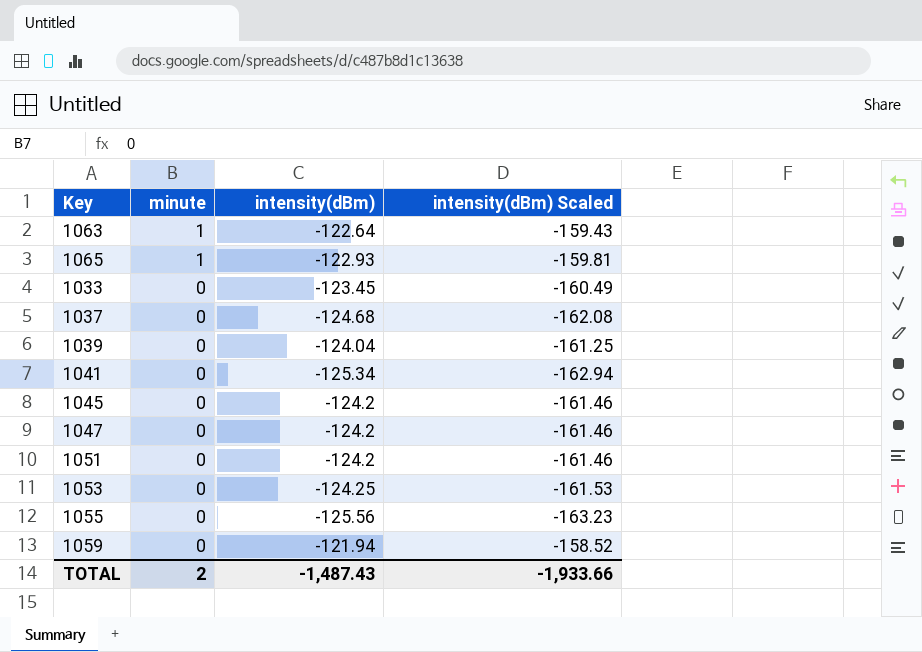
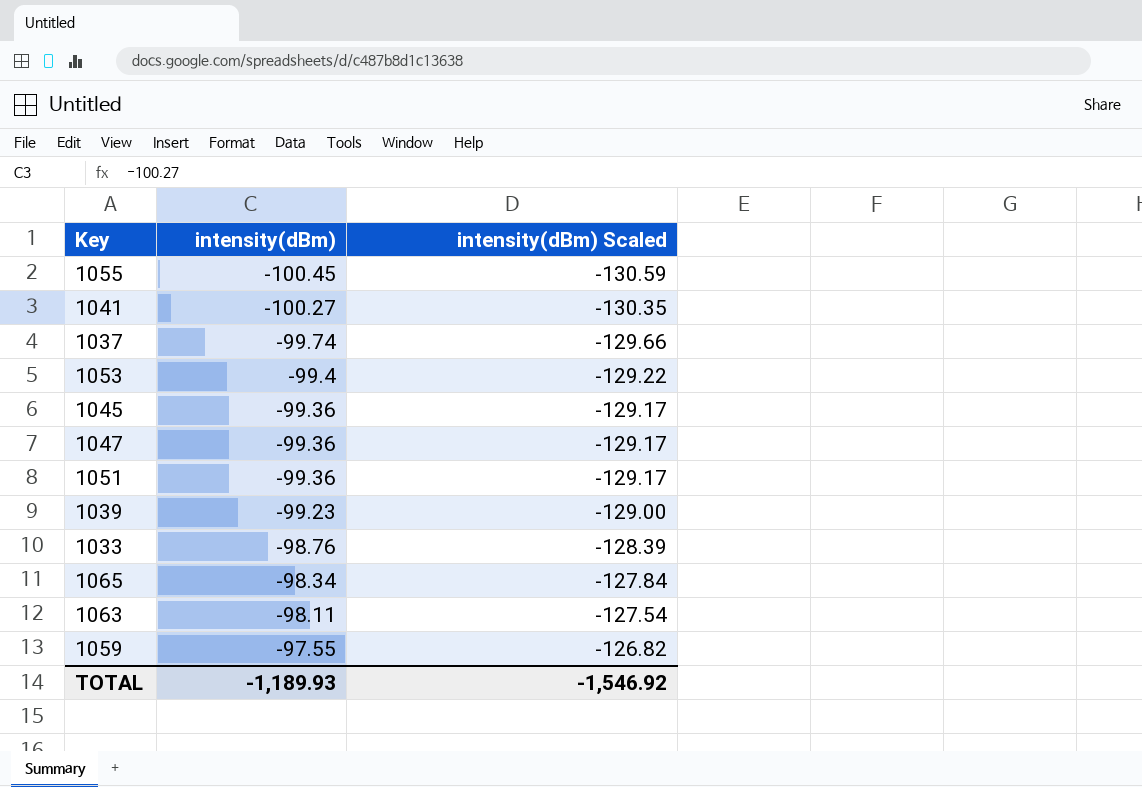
row order: minute descending -> intensity(dBm) ascending
column minute | position: 2 -> none
1055 | intensity(dBm): -125.56 -> -100.45
1055 | intensity(dBm) Scaled: -163.23 -> -130.59
1041 | intensity(dBm): -125.34 -> -100.27
1041 | intensity(dBm) Scaled: -162.94 -> -130.35
1037 | intensity(dBm): -124.68 -> -99.74
1037 | intensity(dBm) Scaled: -162.08 -> -129.66
1053 | intensity(dBm): -124.25 -> -99.4
1053 | intensity(dBm) Scaled: -161.53 -> -129.22
1045 | intensity(dBm): -124.2 -> -99.36
1045 | intensity(dBm) Scaled: -161.46 -> -129.17
1047 | intensity(dBm): -124.2 -> -99.36
1047 | intensity(dBm) Scaled: -161.46 -> -129.17
1051 | intensity(dBm): -124.2 -> -99.36
1051 | intensity(dBm) Scaled: -161.46 -> -129.17
1039 | intensity(dBm): -124.04 -> -99.23
1039 | intensity(dBm) Scaled: -161.25 -> -129.00
1033 | intensity(dBm): -123.45 -> -98.76
1033 | intensity(dBm) Scaled: -160.49 -> -128.39
1065 | intensity(dBm): -122.93 -> -98.34
1065 | intensity(dBm) Scaled: -159.81 -> -127.84
1063 | intensity(dBm): -122.64 -> -98.11
1063 | intensity(dBm) Scaled: -159.43 -> -127.54
1059 | intensity(dBm): -121.94 -> -97.55
1059 | intensity(dBm) Scaled: -158.52 -> -126.82
TOTAL | intensity(dBm): -1,487.43 -> -1,189.93
TOTAL | intensity(dBm) Scaled: -1,933.66 -> -1,546.92

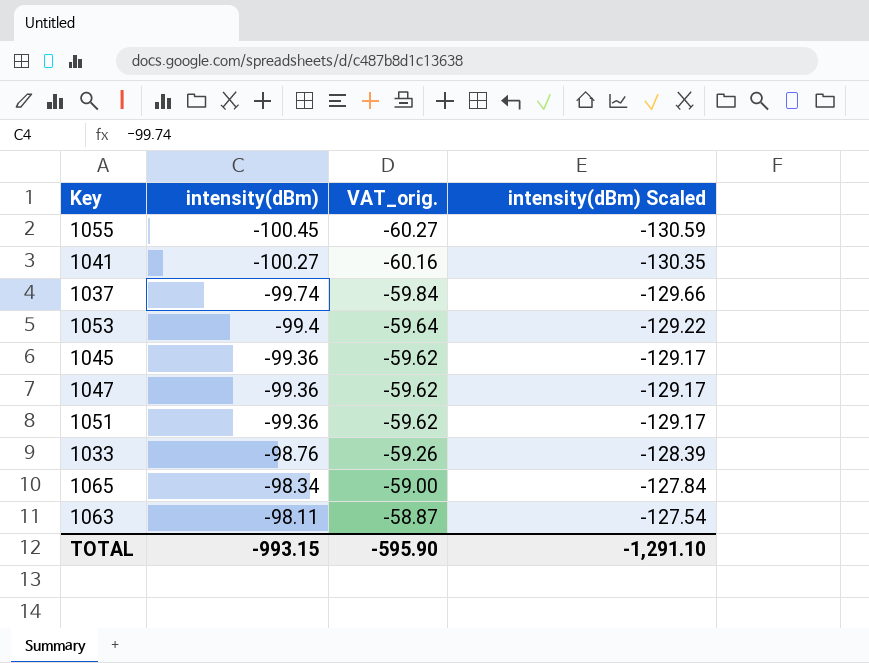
column VAT_orig. | formula: none -> [intensity(dBm)] * 0.6
row 1039: -99.23 | -129.00 -> none
row 1059: -97.55 | -126.82 -> none
TOTAL | intensity(dBm): -1,189.93 -> -993.15
TOTAL | intensity(dBm) Scaled: -1,546.92 -> -1,291.10

